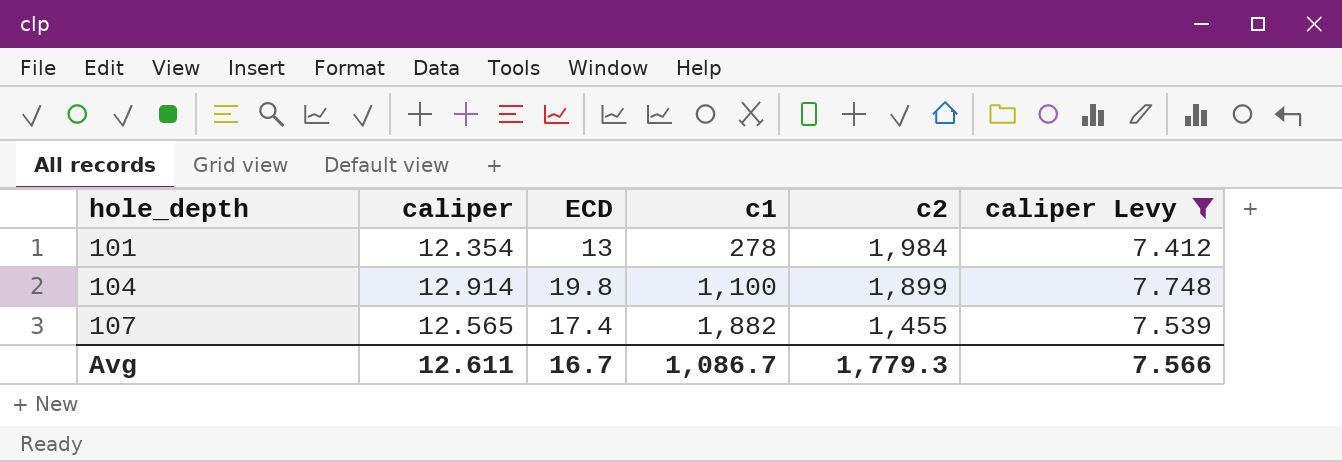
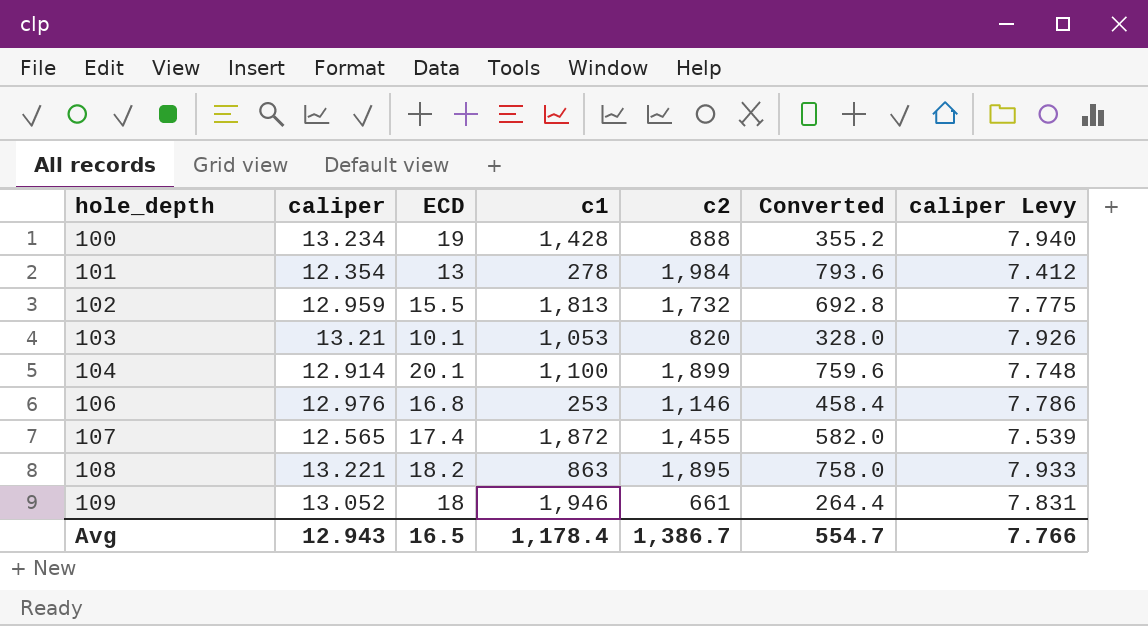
filter: caliper Levy <= 7.748 -> none
column Converted | formula: none -> [c2] * 0.4
104 | ECD: 19.8 -> 20.1
107 | c1: 1,882 -> 1,872
Avg | caliper: 12.611 -> 12.943
Avg | ECD: 16.7 -> 16.5
Avg | c1: 1,086.7 -> 1,178.4
Avg | c2: 1,779.3 -> 1,386.7
Avg | caliper Levy: 7.566 -> 7.766

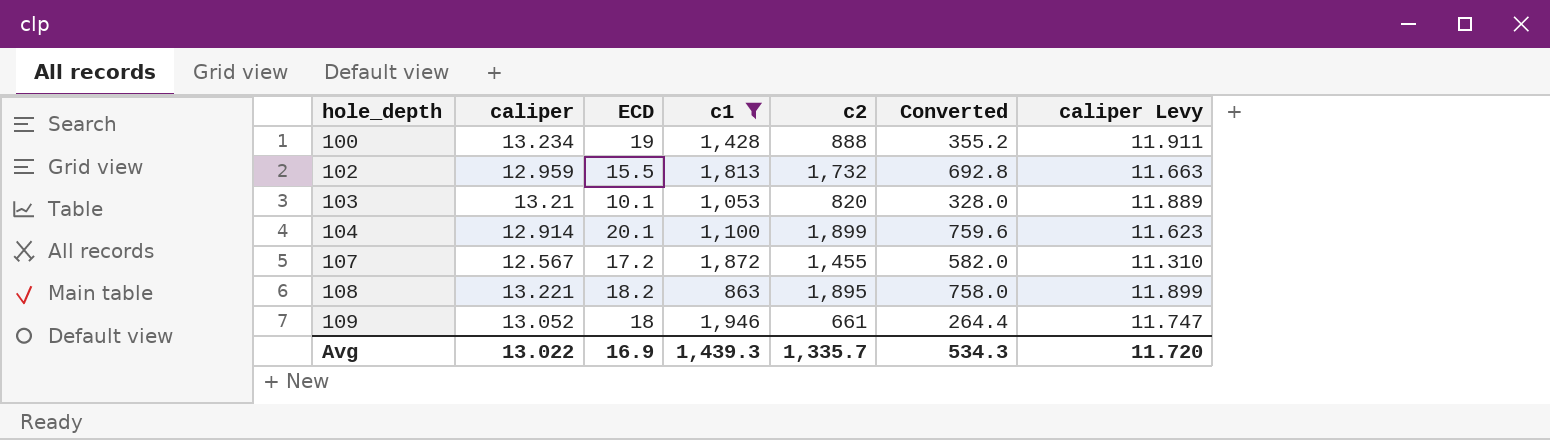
filter: none -> c1 >= 863
column caliper Levy | formula: [caliper] * 0.6 -> [caliper] * 0.9
107 | caliper: 12.565 -> 12.567
107 | ECD: 17.4 -> 17.2
Avg | caliper: 12.943 -> 13.022
Avg | ECD: 16.5 -> 16.9
Avg | c1: 1,178.4 -> 1,439.3
Avg | c2: 1,386.7 -> 1,335.7
Avg | Converted: 554.7 -> 534.3
Avg | caliper Levy: 7.766 -> 11.720

